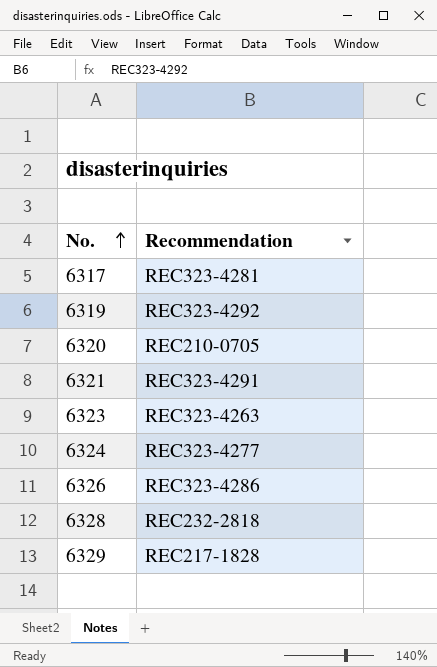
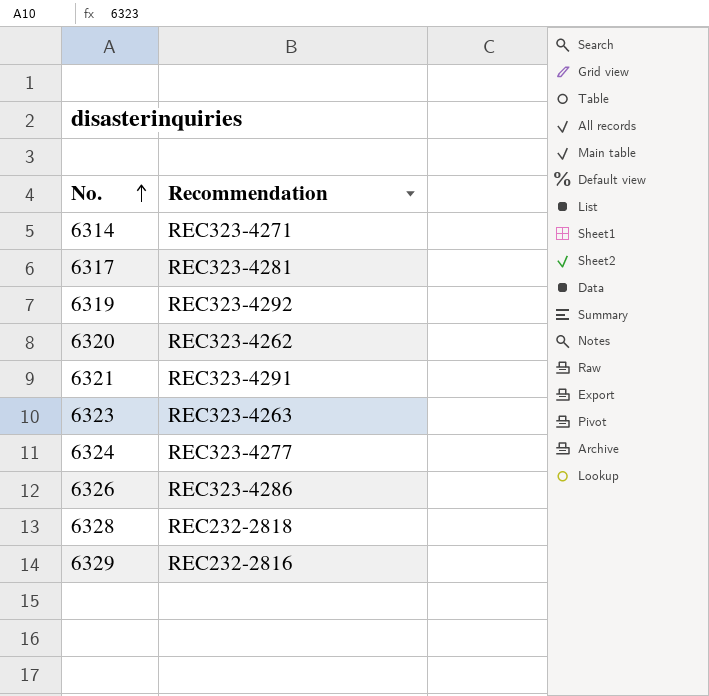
row 6314: none -> REC323-4271
6320 | Recommendation: REC210-0705 -> REC323-4262
6329 | Recommendation: REC217-1828 -> REC232-2816

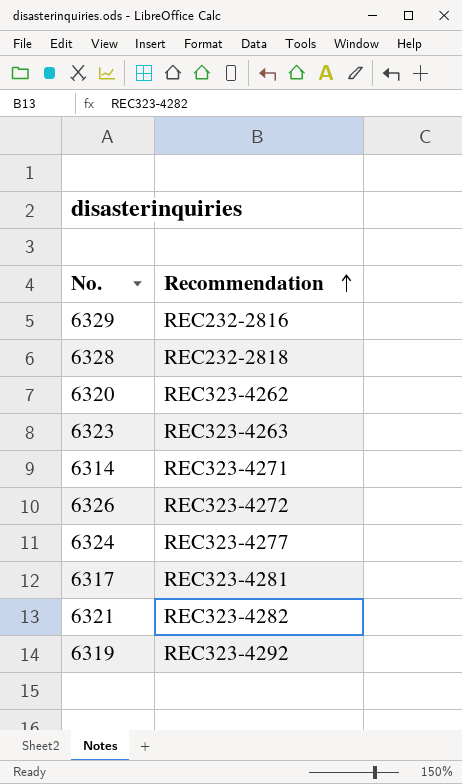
row order: No. ascending -> Recommendation ascending
6326 | Recommendation: REC323-4286 -> REC323-4272
6321 | Recommendation: REC323-4291 -> REC323-4282

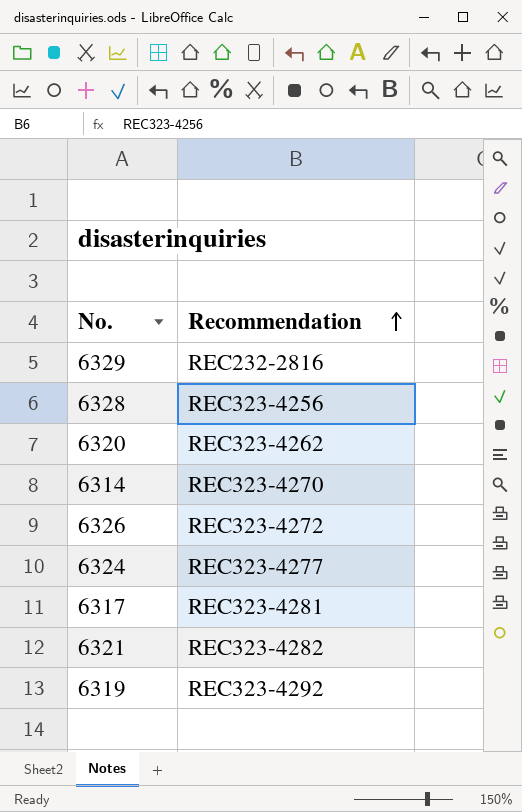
row 6323: REC323-4263 -> none
6328 | Recommendation: REC232-2818 -> REC323-4256
6314 | Recommendation: REC323-4271 -> REC323-4270

